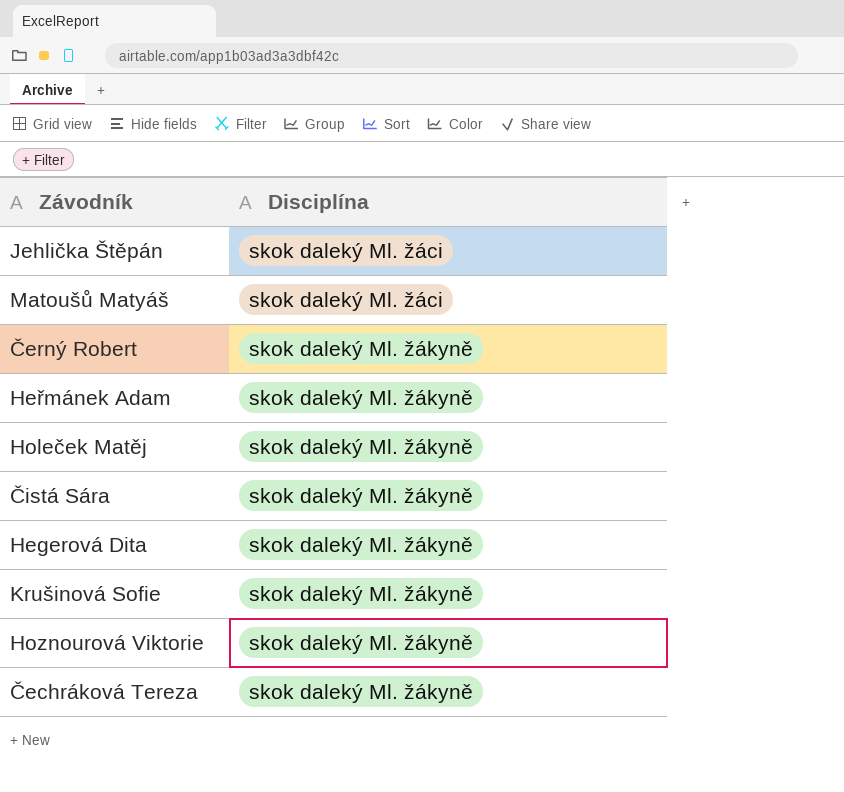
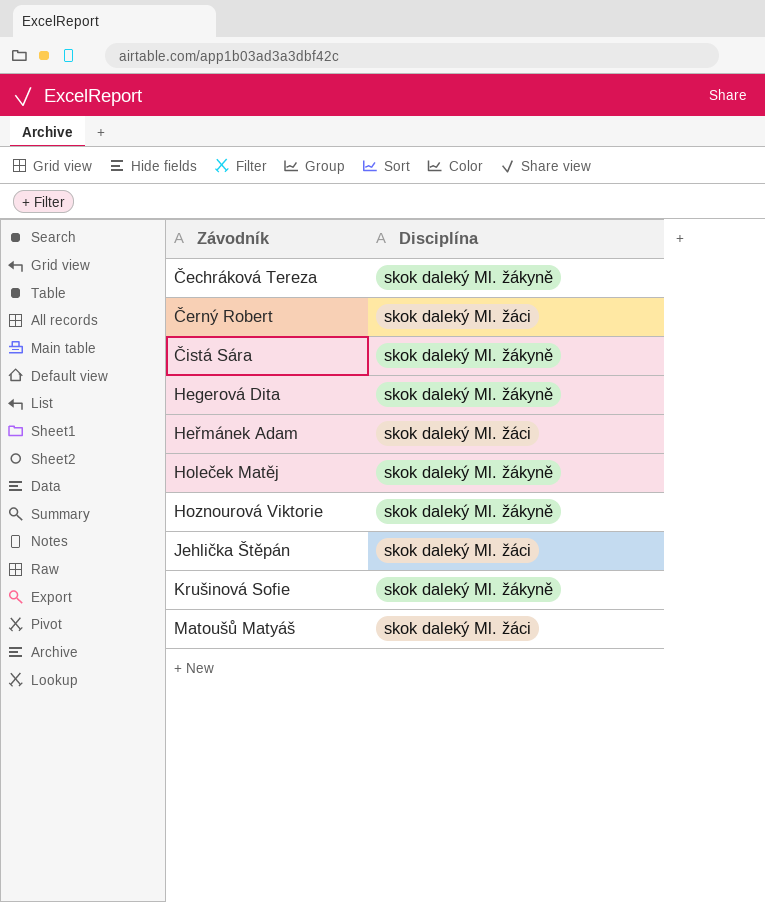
row order: Disciplína ascending -> Závodník ascending
Černý Robert | Disciplína: skok daleký Ml. žákyně -> skok daleký Ml. žáci
Heřmánek Adam | Disciplína: skok daleký Ml. žákyně -> skok daleký Ml. žáci

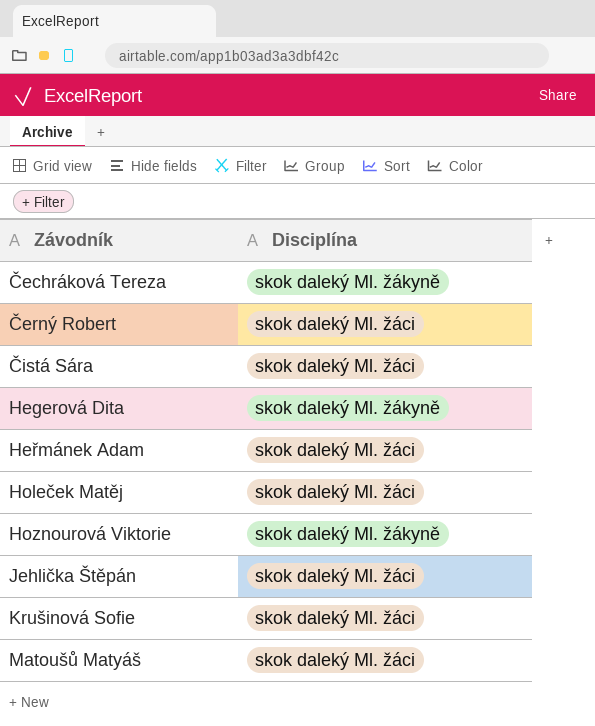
Čistá Sára | Disciplína: skok daleký Ml. žákyně -> skok daleký Ml. žáci
Holeček Matěj | Disciplína: skok daleký Ml. žákyně -> skok daleký Ml. žáci
Krušinová Sofie | Disciplína: skok daleký Ml. žákyně -> skok daleký Ml. žáci

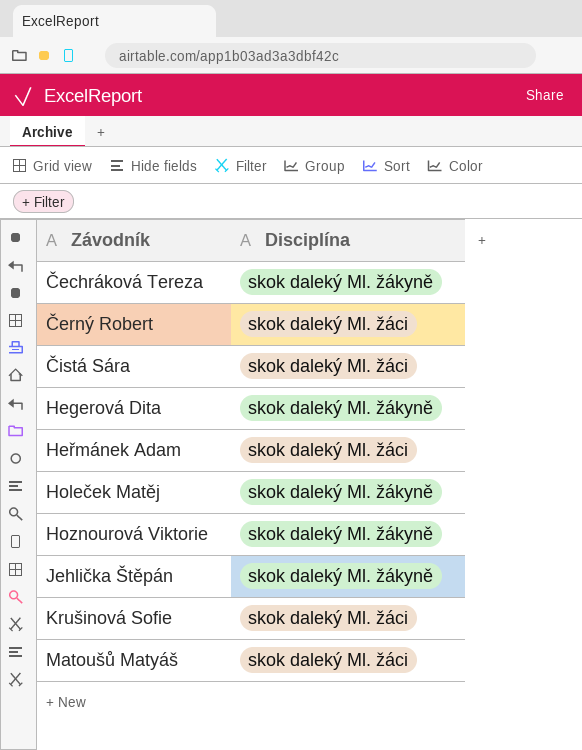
Holeček Matěj | Disciplína: skok daleký Ml. žáci -> skok daleký Ml. žákyně
Jehlička Štěpán | Disciplína: skok daleký Ml. žáci -> skok daleký Ml. žákyně

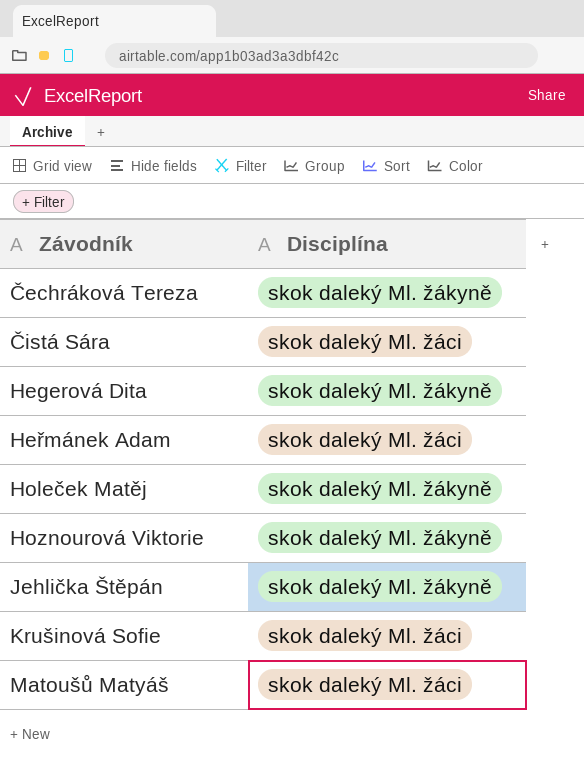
row Černý Robert: skok daleký Ml. žáci -> none

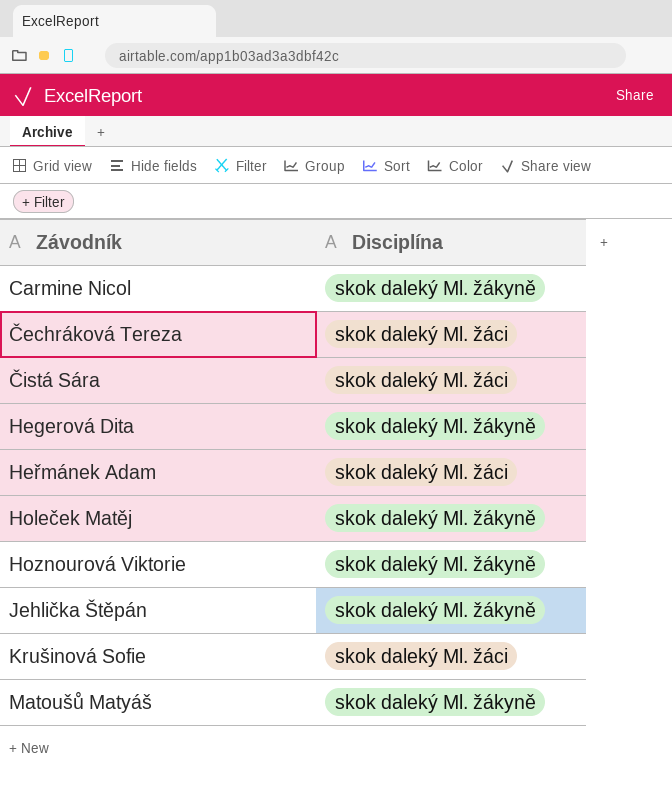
row Carmine Nicol: none -> skok daleký Ml. žákyně
Čechráková Tereza | Disciplína: skok daleký Ml. žákyně -> skok daleký Ml. žáci
Matoušů Matyáš | Disciplína: skok daleký Ml. žáci -> skok daleký Ml. žákyně

